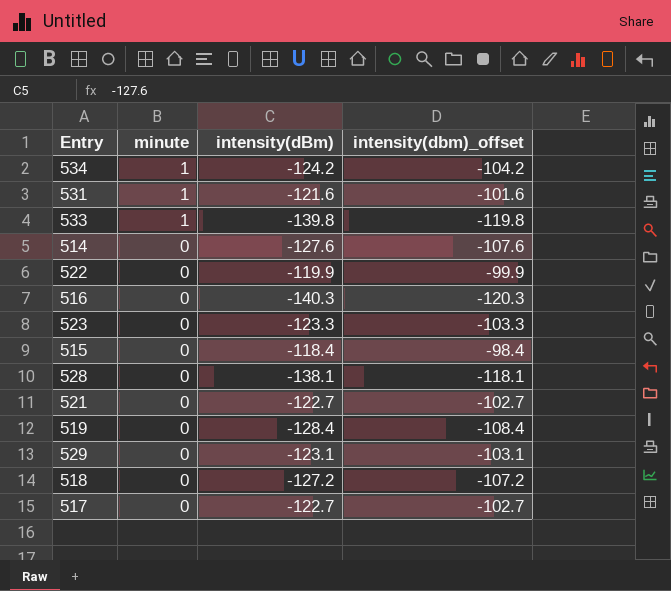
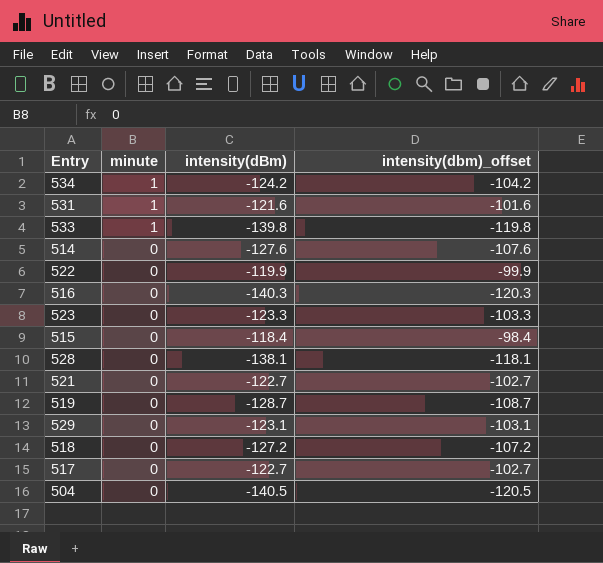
519 | intensity(dBm): -128.4 -> -128.7
519 | intensity(dbm)_offset: -108.4 -> -108.7
row 504: none -> 0 | -140.5 | -120.5

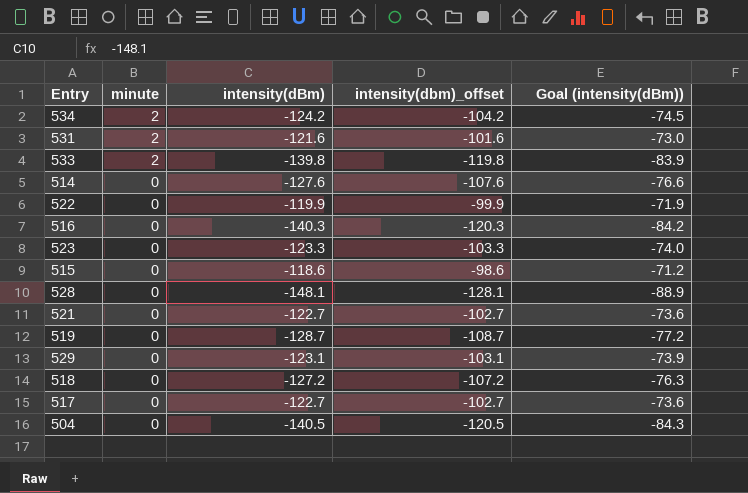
column Goal (intensity(dBm)) | formula: none -> [intensity(dBm)] * 0.6
534 | minute: 1 -> 2
531 | minute: 1 -> 2
533 | minute: 1 -> 2
515 | intensity(dBm): -118.4 -> -118.6
515 | intensity(dbm)_offset: -98.4 -> -98.6
528 | intensity(dBm): -138.1 -> -148.1
528 | intensity(dbm)_offset: -118.1 -> -128.1

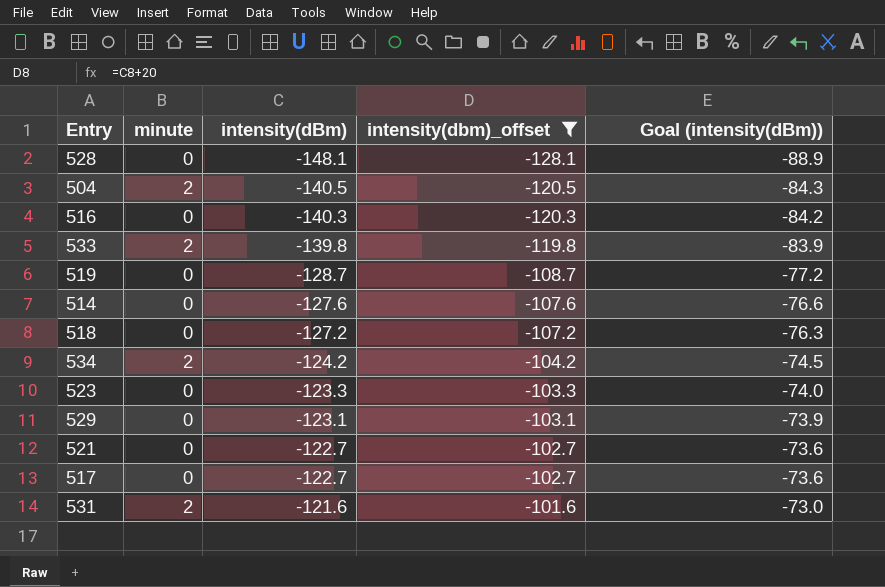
filter: none -> intensity(dbm)_offset <= -101.6
row order: minute descending -> intensity(dBm) ascending
504 | minute: 0 -> 2

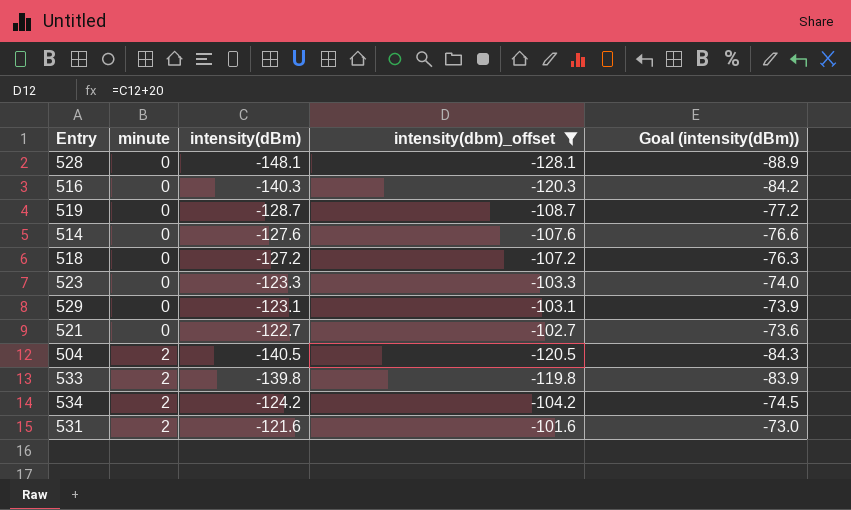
row order: intensity(dBm) ascending -> minute ascending
row 517: 0 | -122.7 | -102.7 | -73.6 -> none

